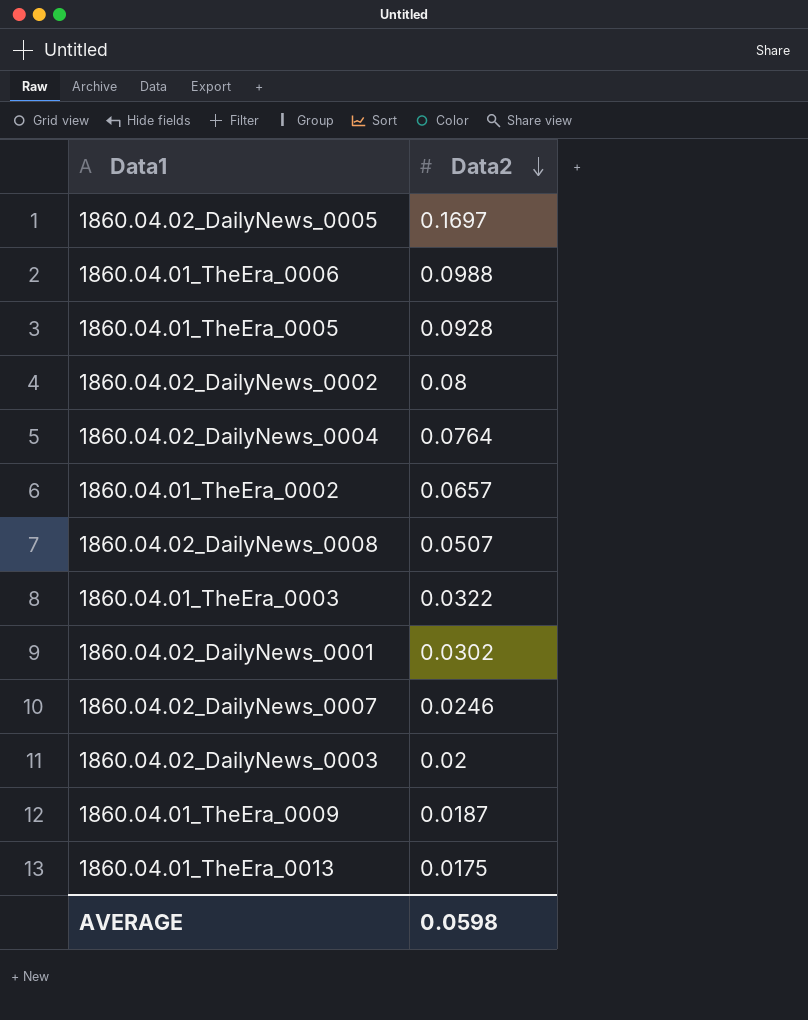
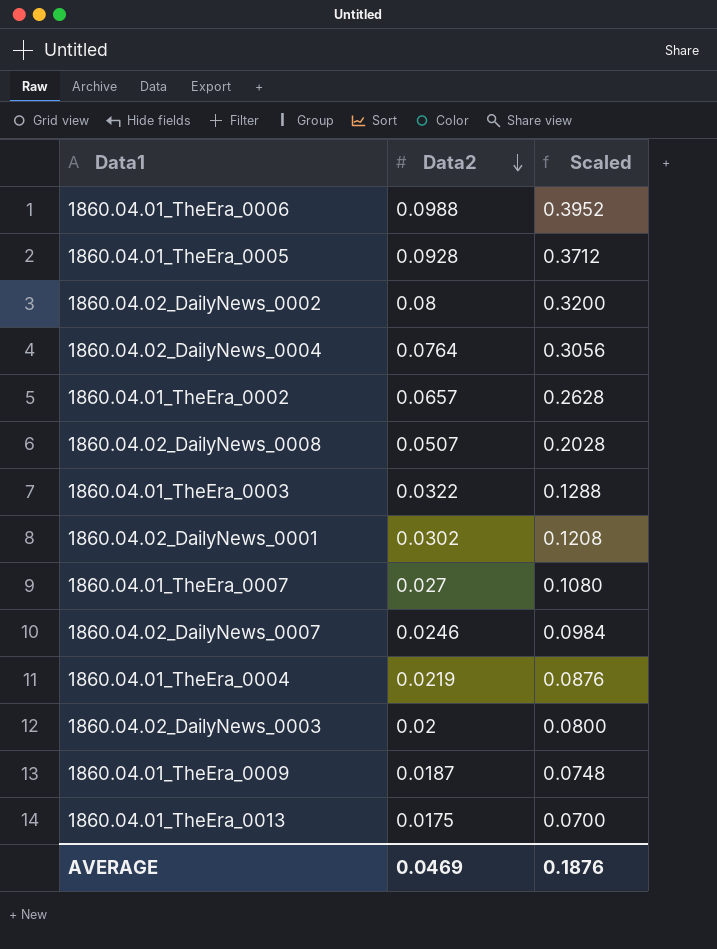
column Scaled | formula: none -> [Data2] * 4
row 1860.04.02_DailyNews_0005: 0.1697 -> none
row 1860.04.01_TheEra_0007: none -> 0.027 | 0.1080
row 1860.04.01_TheEra_0004: none -> 0.0219 | 0.0876
AVERAGE | Data2: 0.0598 -> 0.0469

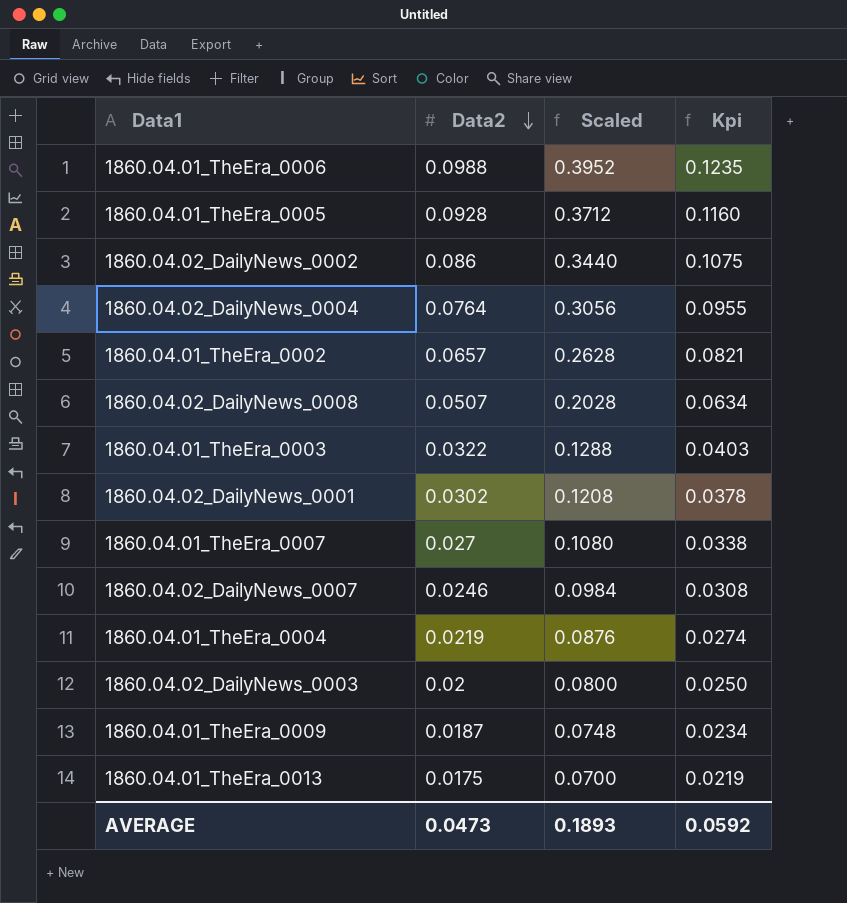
column Kpi | formula: none -> [Data2] * 1.25
1860.04.02_DailyNews_0002 | Data2: 0.08 -> 0.086
1860.04.02_DailyNews_0002 | Scaled: 0.3200 -> 0.3440
AVERAGE | Data2: 0.0469 -> 0.0473
AVERAGE | Scaled: 0.1876 -> 0.1893

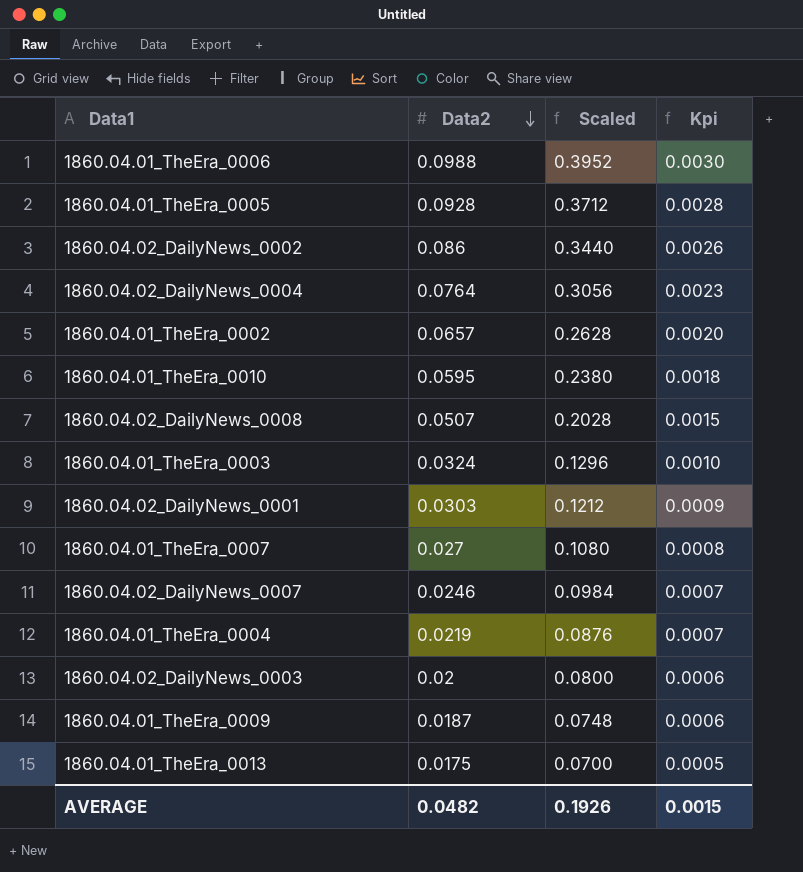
column Kpi | formula: [Data2] * 1.25 -> [Data2] * 0.03
row 1860.04.01_TheEra_0010: none -> 0.0595 | 0.2380 | 0.0018
1860.04.01_TheEra_0003 | Data2: 0.0322 -> 0.0324
1860.04.01_TheEra_0003 | Scaled: 0.1288 -> 0.1296
1860.04.02_DailyNews_0001 | Data2: 0.0302 -> 0.0303
1860.04.02_DailyNews_0001 | Scaled: 0.1208 -> 0.1212
AVERAGE | Data2: 0.0473 -> 0.0482
AVERAGE | Scaled: 0.1893 -> 0.1926
AVERAGE | Kpi: 0.0592 -> 0.0015

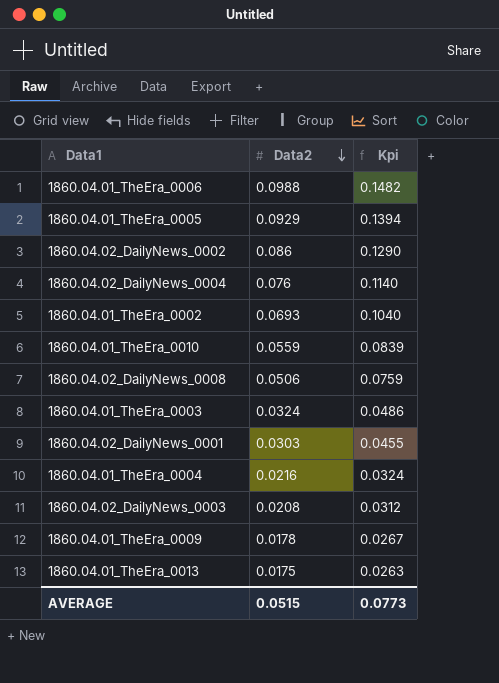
column Scaled | formula: [Data2] * 4 -> none
column Kpi | formula: [Data2] * 0.03 -> [Data2] * 1.5
row 1860.04.01_TheEra_0007: 0.027 | 0.1080 | 0.0008 -> none
row 1860.04.02_DailyNews_0007: 0.0246 | 0.0984 | 0.0007 -> none
1860.04.01_TheEra_0005 | Data2: 0.0928 -> 0.0929
1860.04.02_DailyNews_0004 | Data2: 0.0764 -> 0.076
1860.04.01_TheEra_0002 | Data2: 0.0657 -> 0.0693
1860.04.01_TheEra_0010 | Data2: 0.0595 -> 0.0559
1860.04.02_DailyNews_0008 | Data2: 0.0507 -> 0.0506
1860.04.01_TheEra_0004 | Data2: 0.0219 -> 0.0216
1860.04.02_DailyNews_0003 | Data2: 0.02 -> 0.0208
1860.04.01_TheEra_0009 | Data2: 0.0187 -> 0.0178
AVERAGE | Data2: 0.0482 -> 0.0515
AVERAGE | Kpi: 0.0015 -> 0.0773

